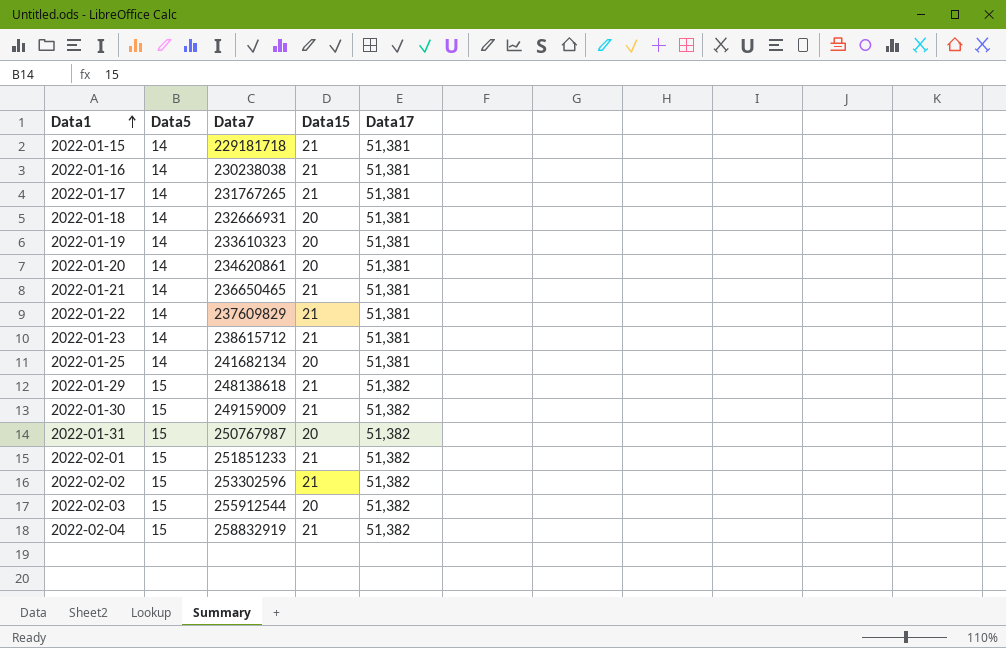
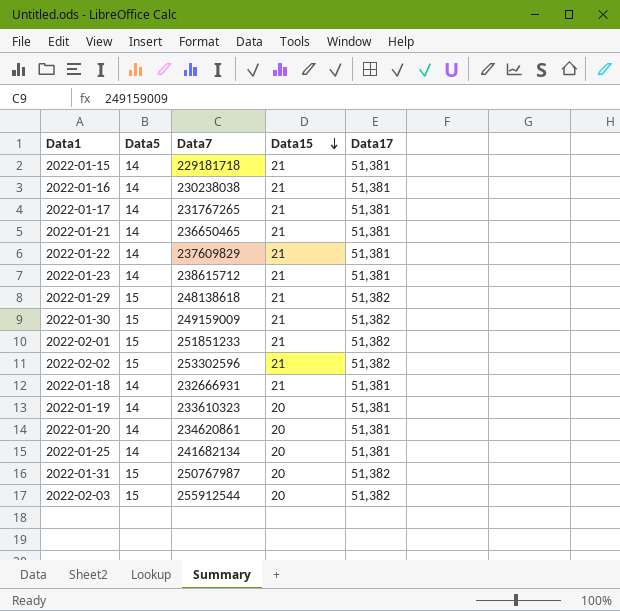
row order: Data1 ascending -> Data15 descending
row 2022-02-04: 15 | 258832919 | 21 | 51,382 -> none
2022-01-18 | Data15: 20 -> 21

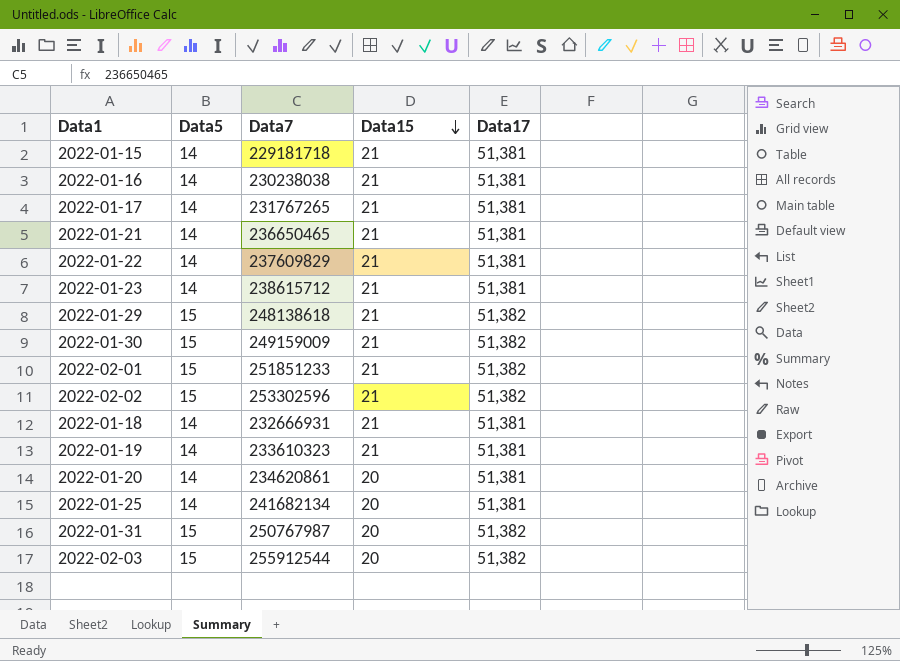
2022-01-19 | Data15: 20 -> 21

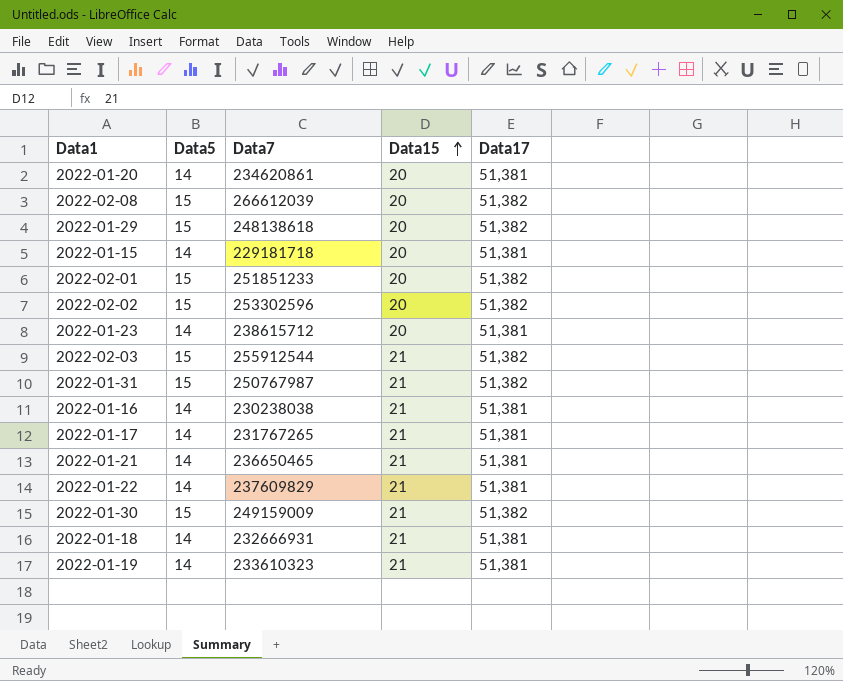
row order: Data15 descending -> Data15 ascending
row 2022-01-25: 14 | 241682134 | 20 | 51,381 -> none
row 2022-02-08: none -> 15 | 266612039 | 20 | 51,382
2022-01-29 | Data15: 21 -> 20
2022-01-15 | Data15: 21 -> 20
2022-02-01 | Data15: 21 -> 20
2022-02-02 | Data15: 21 -> 20
2022-01-23 | Data15: 21 -> 20
2022-02-03 | Data15: 20 -> 21
2022-01-31 | Data15: 20 -> 21

